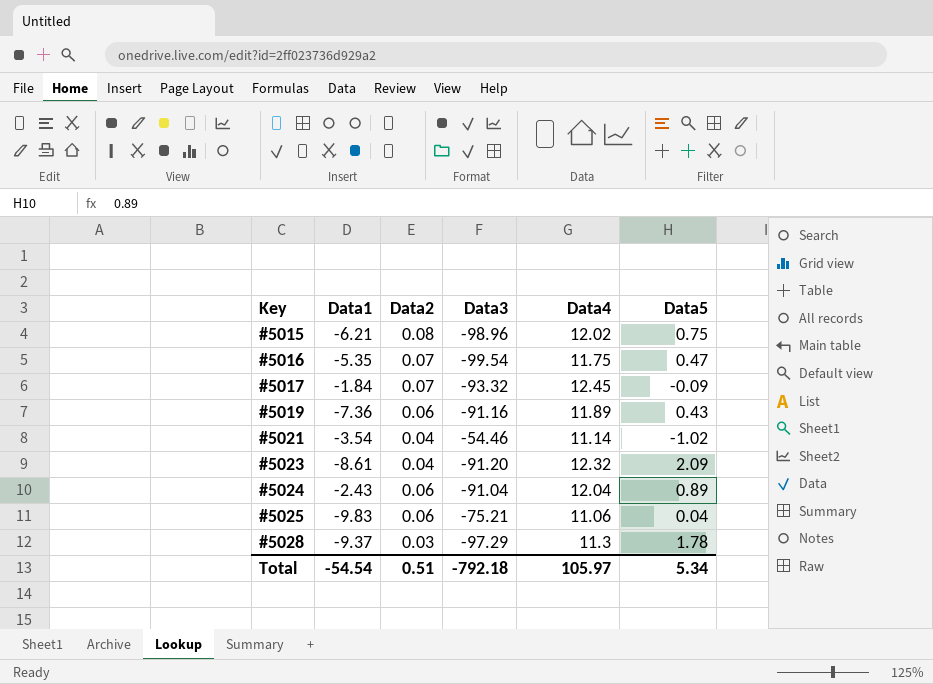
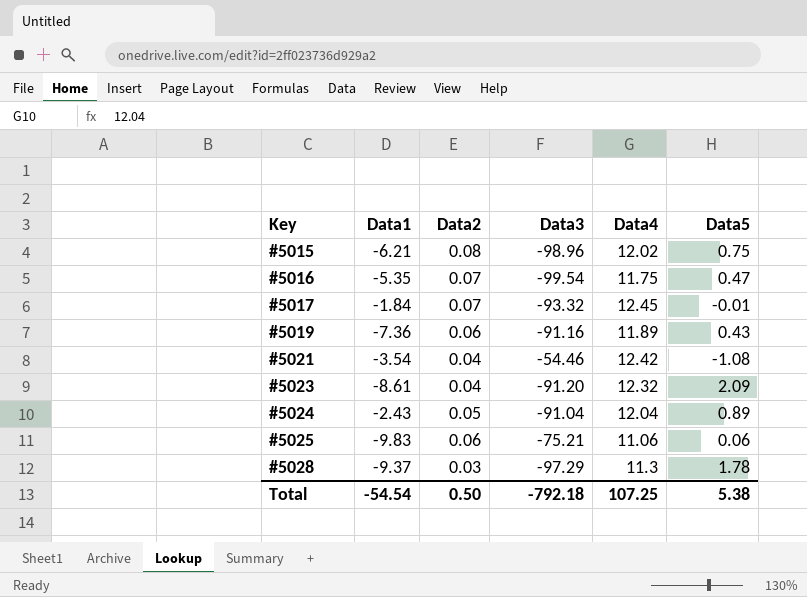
#5017 | Data5: -0.09 -> -0.01
#5021 | Data4: 11.14 -> 12.42
#5021 | Data5: -1.02 -> -1.08
#5024 | Data2: 0.06 -> 0.05
#5025 | Data5: 0.04 -> 0.06
Total | Data2: 0.51 -> 0.50
Total | Data4: 105.97 -> 107.25
Total | Data5: 5.34 -> 5.38

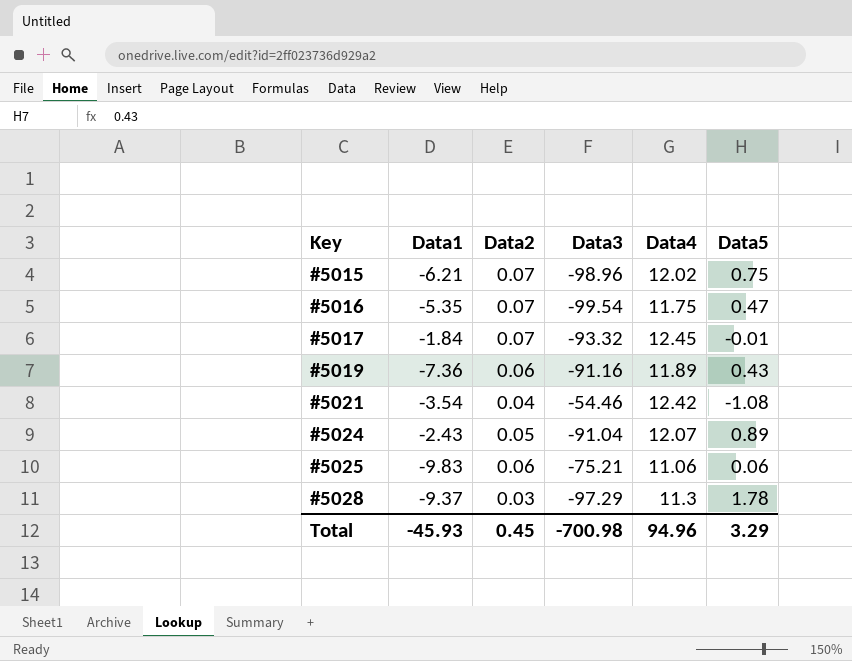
row #5023: -8.61 | 0.04 | -91.20 | 12.32 | 2.09 -> none
#5015 | Data2: 0.08 -> 0.07
#5024 | Data4: 12.04 -> 12.07
Total | Data1: -54.54 -> -45.93
Total | Data2: 0.50 -> 0.45
Total | Data3: -792.18 -> -700.98
Total | Data4: 107.25 -> 94.96
Total | Data5: 5.38 -> 3.29

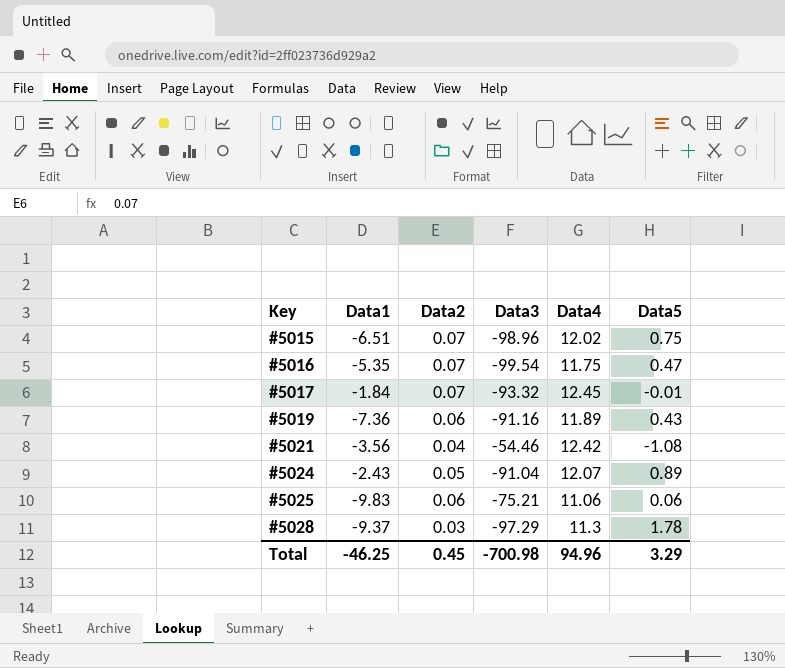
#5015 | Data1: -6.21 -> -6.51
#5021 | Data1: -3.54 -> -3.56
Total | Data1: -45.93 -> -46.25

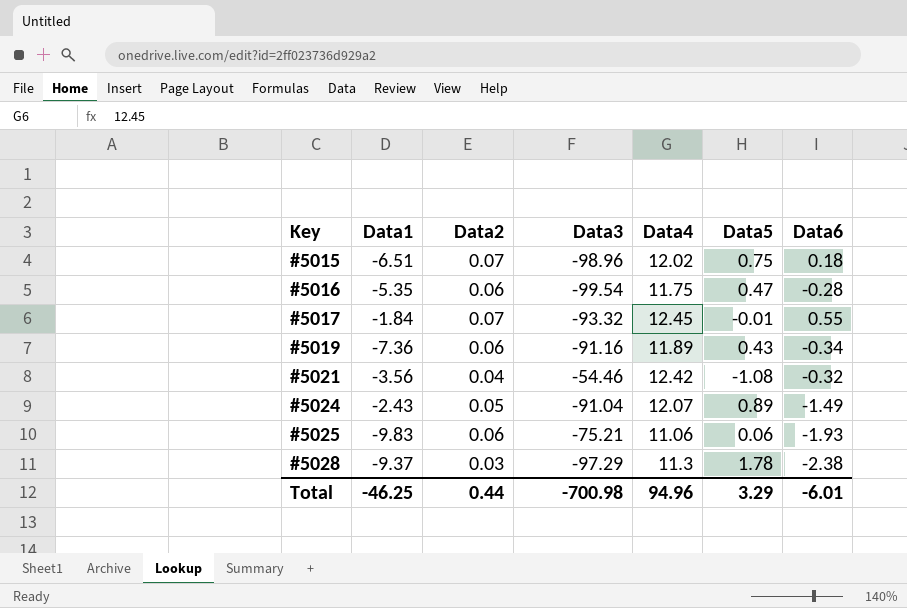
column Data6 | position: none -> 7
#5016 | Data2: 0.07 -> 0.06
Total | Data2: 0.45 -> 0.44

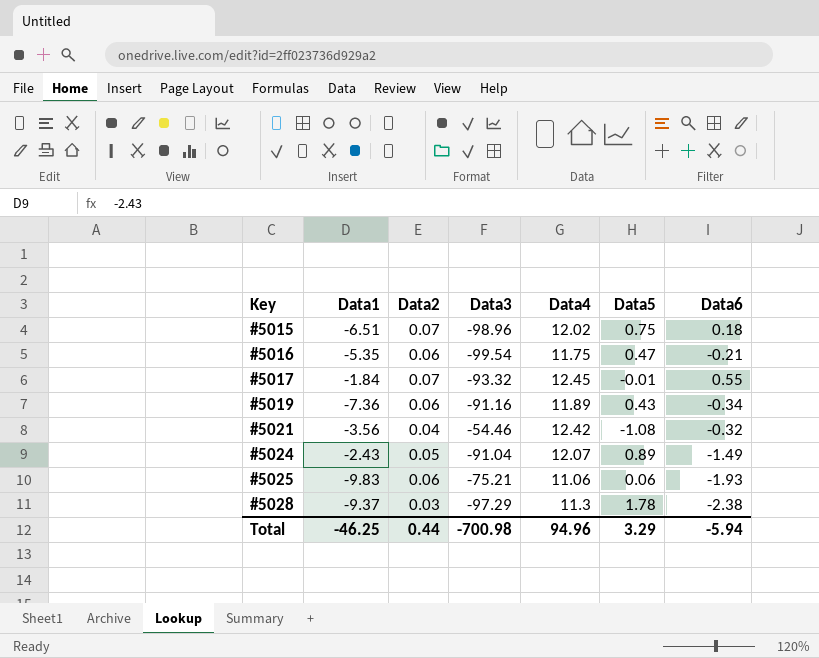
#5016 | Data6: -0.28 -> -0.21
Total | Data6: -6.01 -> -5.94

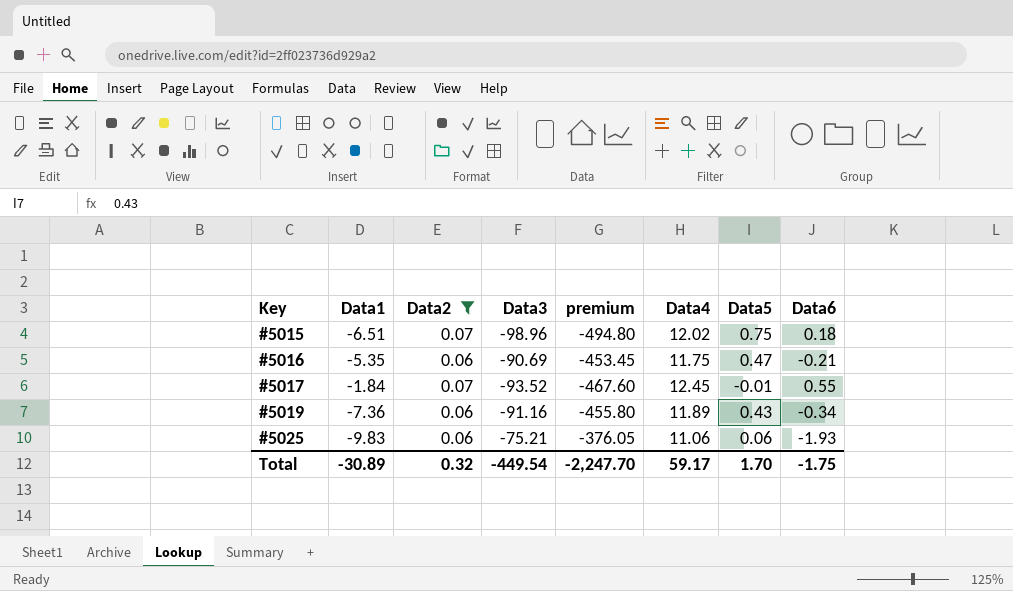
filter: none -> Data2 >= 0.06
column premium | formula: none -> [Data3] * 5
#5016 | Data3: -99.54 -> -90.69
#5017 | Data3: -93.32 -> -93.52
Total | Data1: -46.25 -> -30.89
Total | Data2: 0.44 -> 0.32
Total | Data3: -700.98 -> -449.54
Total | Data4: 94.96 -> 59.17
Total | Data5: 3.29 -> 1.70
Total | Data6: -5.94 -> -1.75

